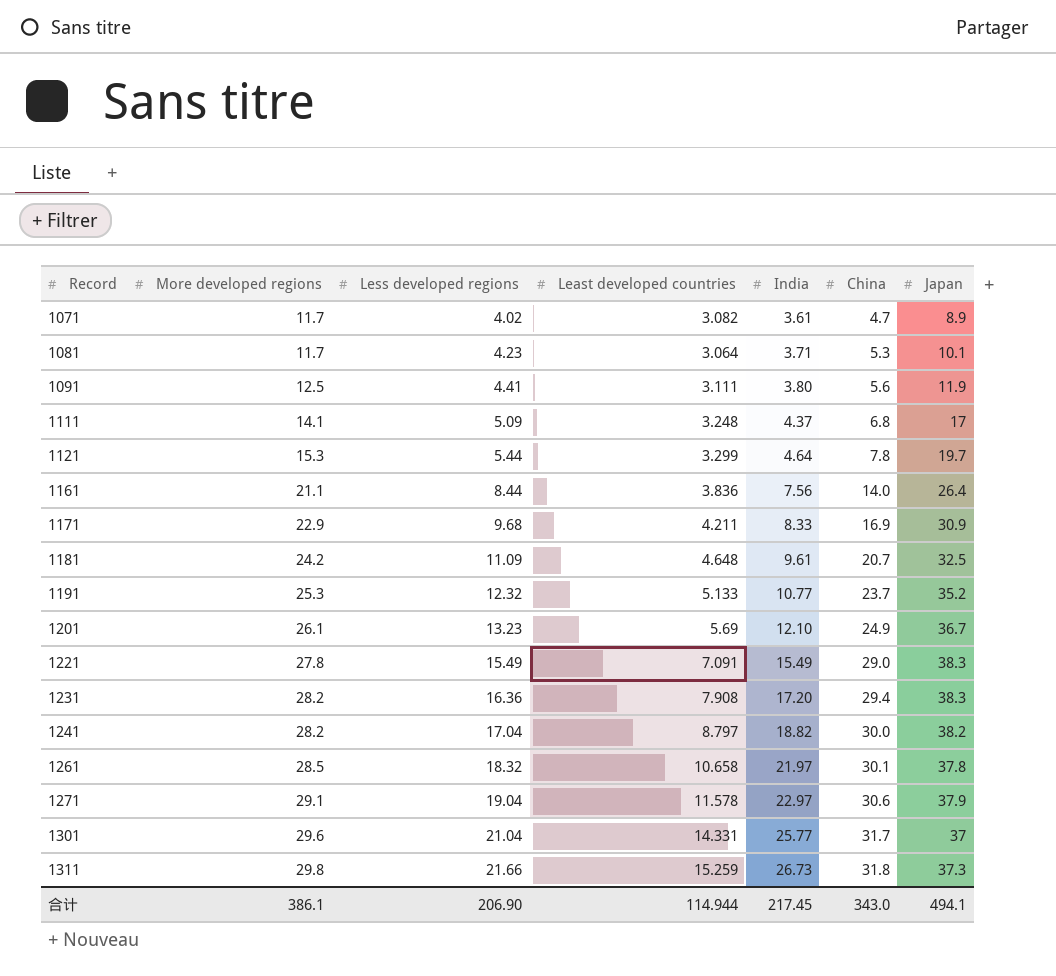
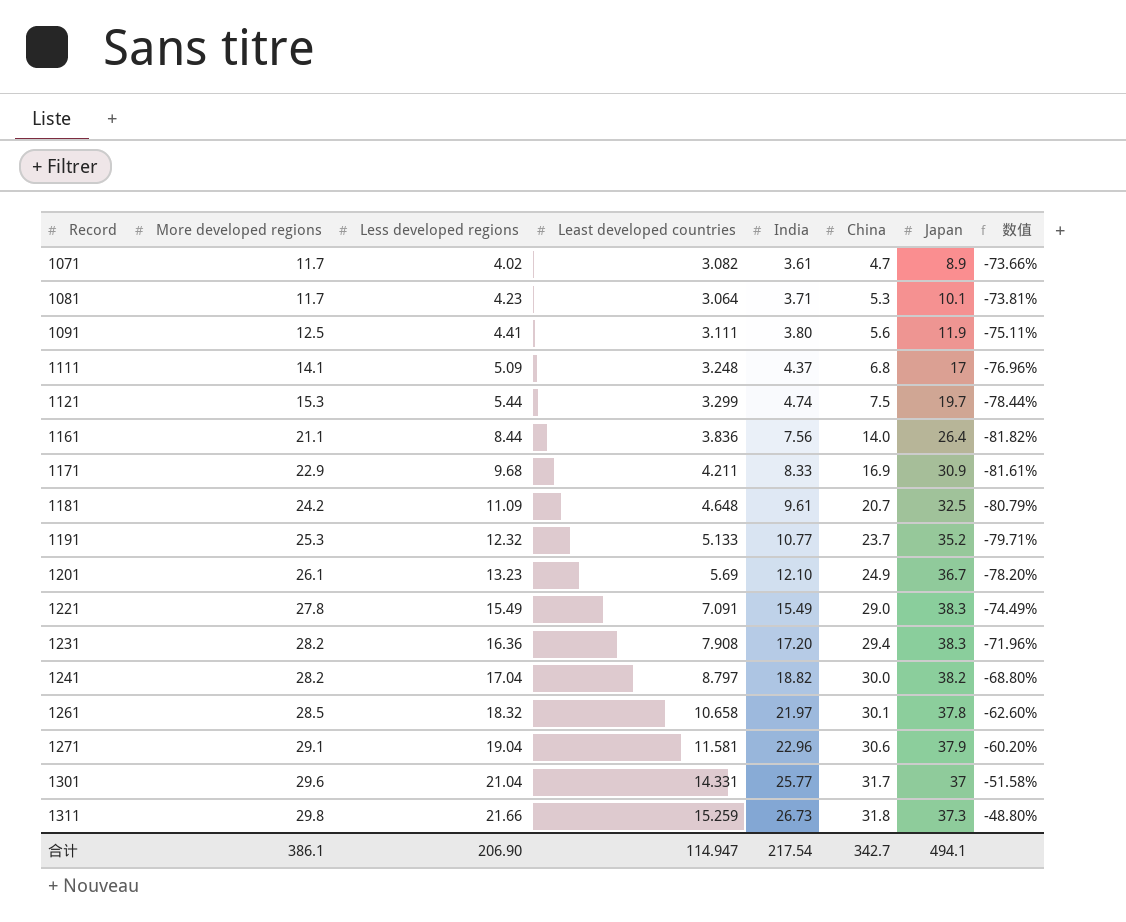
column 数值 | formula: none -> ([Least developed countries] - [More developed regions]) / [More developed regions]
1121 | India: 4.64 -> 4.74
1121 | China: 7.8 -> 7.5
1271 | Least developed countries: 11.578 -> 11.581
1271 | India: 22.97 -> 22.96
合计 | Least developed countries: 114.944 -> 114.947
合计 | India: 217.45 -> 217.54
合计 | China: 343.0 -> 342.7

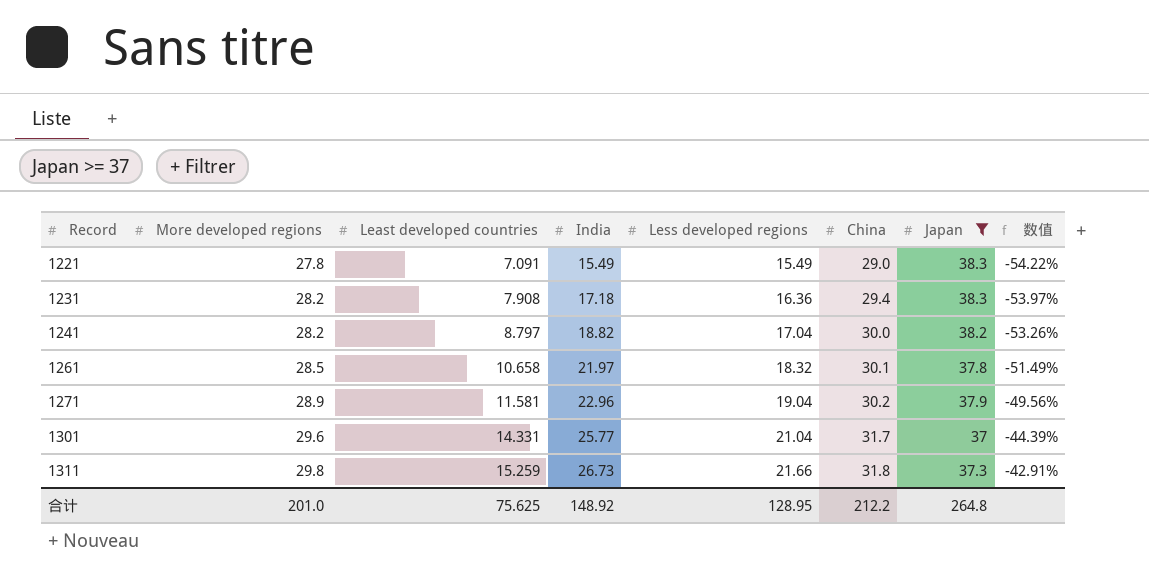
filter: none -> Japan >= 37
column Less developed regions | position: 3 -> 5
column 数值 | formula: ([Least developed countries] - [More developed regions]) / [More developed regions] -> ([Least developed countries] - [India]) / [India]
1231 | India: 17.20 -> 17.18
1271 | More developed regions: 29.1 -> 28.9
1271 | China: 30.6 -> 30.2
合计 | More developed regions: 386.1 -> 201.0
合计 | Least developed countries: 114.947 -> 75.625
合计 | India: 217.54 -> 148.92
合计 | Less developed regions: 206.90 -> 128.95
合计 | China: 342.7 -> 212.2
合计 | Japan: 494.1 -> 264.8

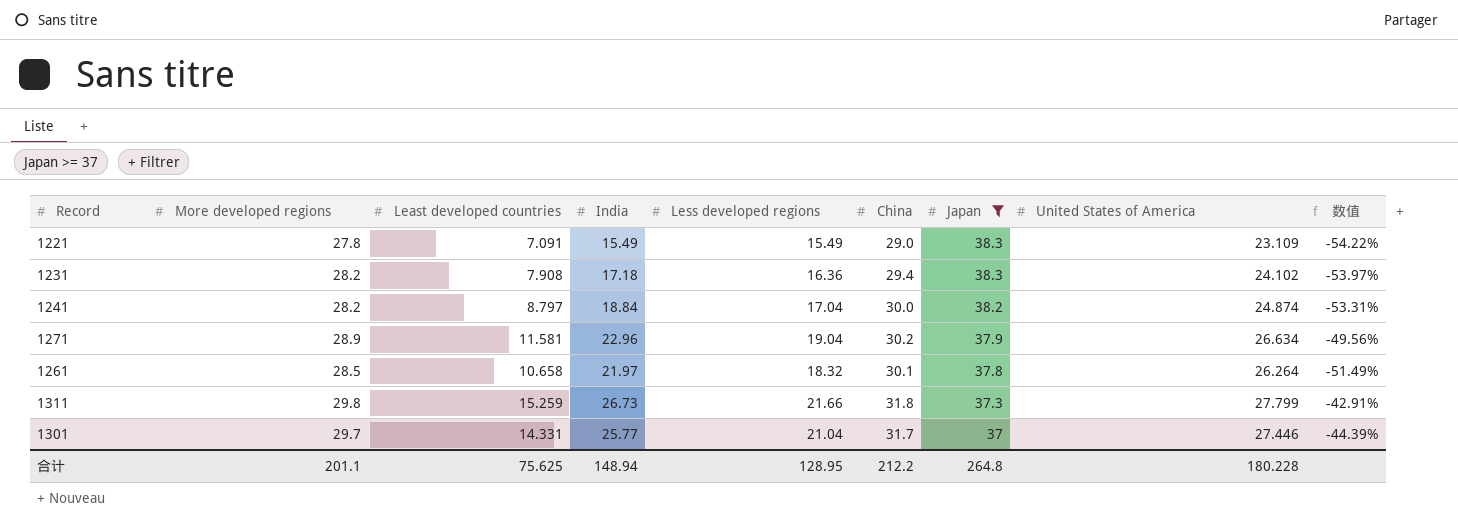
row order: Record ascending -> Japan descending
column United States of America | position: none -> 8
1241 | India: 18.82 -> 18.84
1241 | 数值: -53.26% -> -53.31%
1301 | More developed regions: 29.6 -> 29.7
合计 | More developed regions: 201.0 -> 201.1
合计 | India: 148.92 -> 148.94

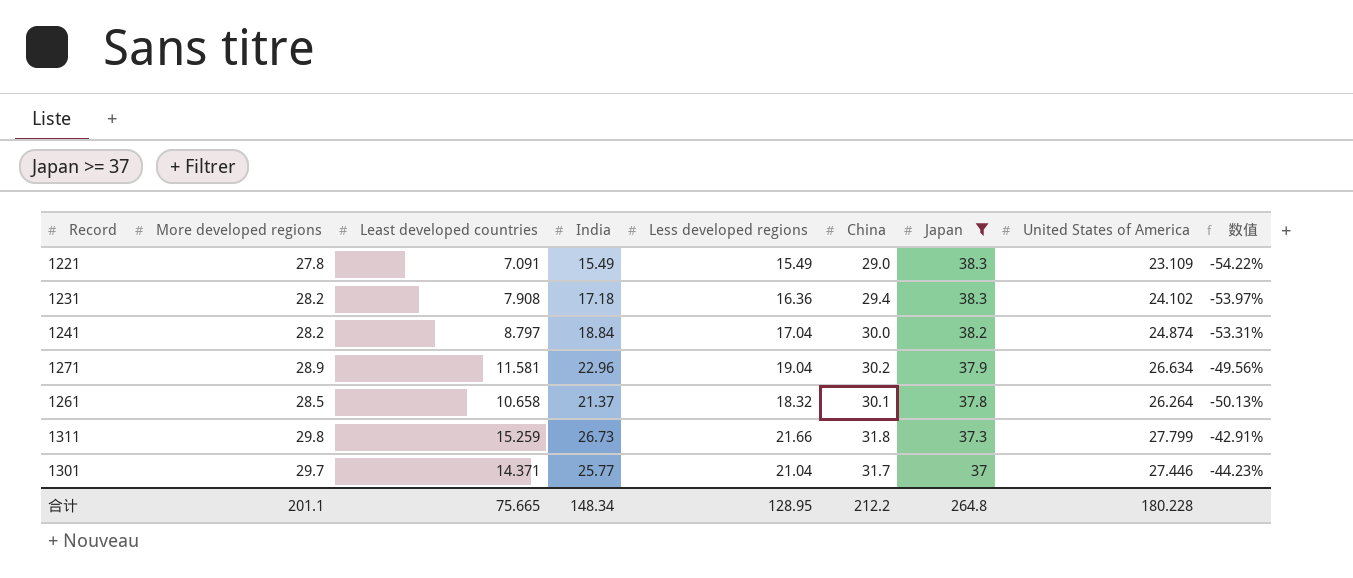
1261 | India: 21.97 -> 21.37
1261 | 数值: -51.49% -> -50.13%
1301 | Least developed countries: 14.331 -> 14.371
1301 | 数值: -44.39% -> -44.23%
合计 | Least developed countries: 75.625 -> 75.665
合计 | India: 148.94 -> 148.34

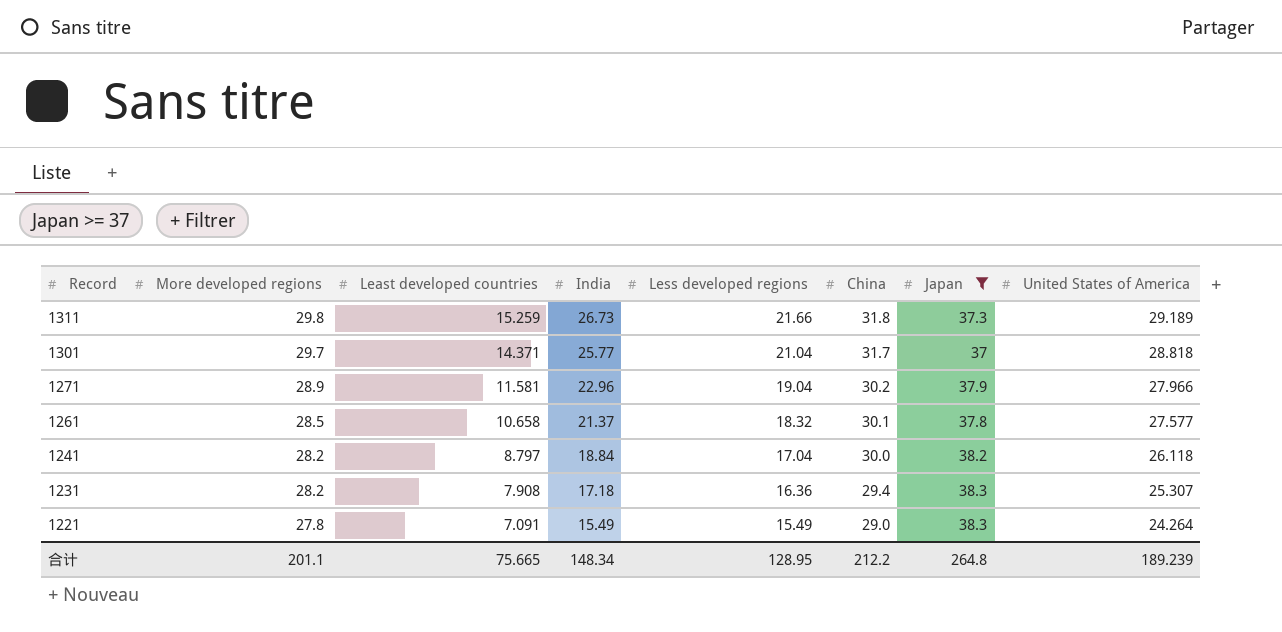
row order: Japan descending -> Record descending
column 数值 | formula: ([Least developed countries] - [India]) / [India] -> none
1311 | United States of America: 27.799 -> 29.189
1301 | United States of America: 27.446 -> 28.818
1271 | United States of America: 26.634 -> 27.966
1261 | United States of America: 26.264 -> 27.577
1241 | United States of America: 24.874 -> 26.118
1231 | United States of America: 24.102 -> 25.307
1221 | United States of America: 23.109 -> 24.264
合计 | United States of America: 180.228 -> 189.239

